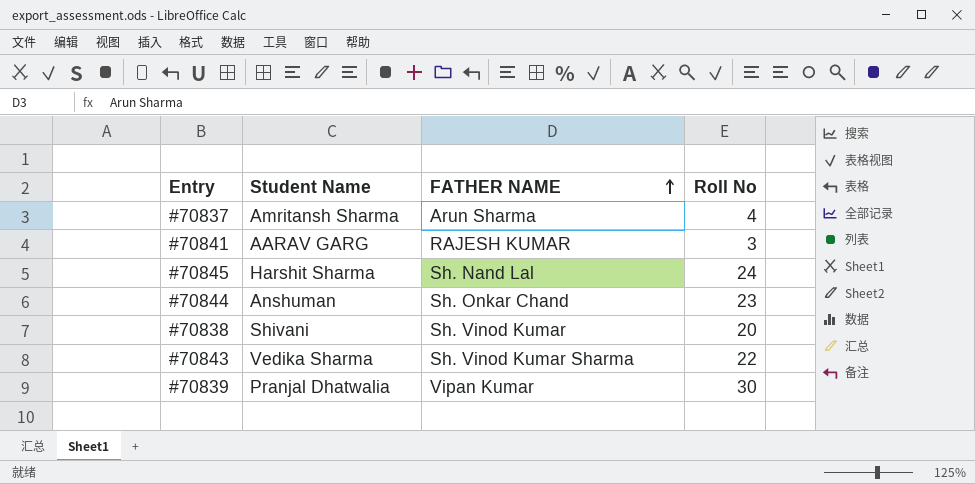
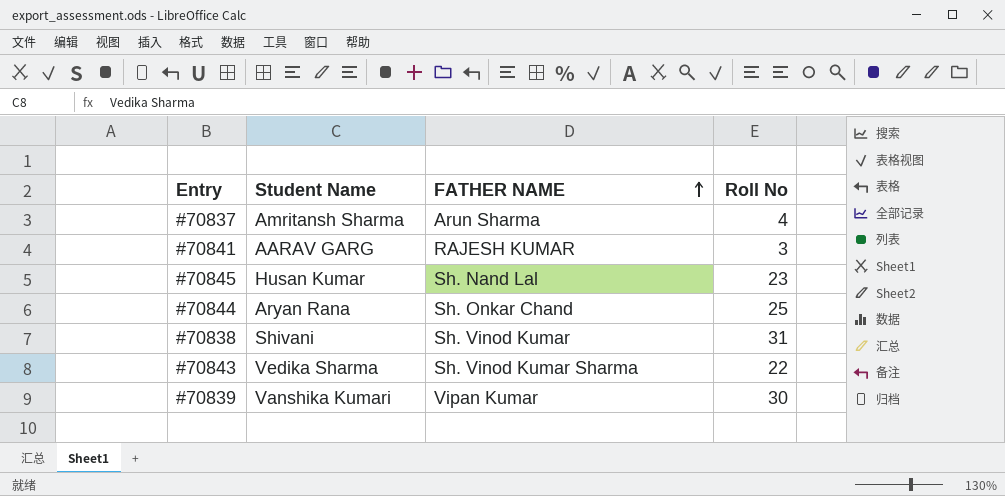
#70845 | Student Name: Harshit Sharma -> Husan Kumar
#70845 | Roll No: 24 -> 23
#70844 | Student Name: Anshuman -> Aryan Rana
#70844 | Roll No: 23 -> 25
#70838 | Roll No: 20 -> 31
#70839 | Student Name: Pranjal Dhatwalia -> Vanshika Kumari

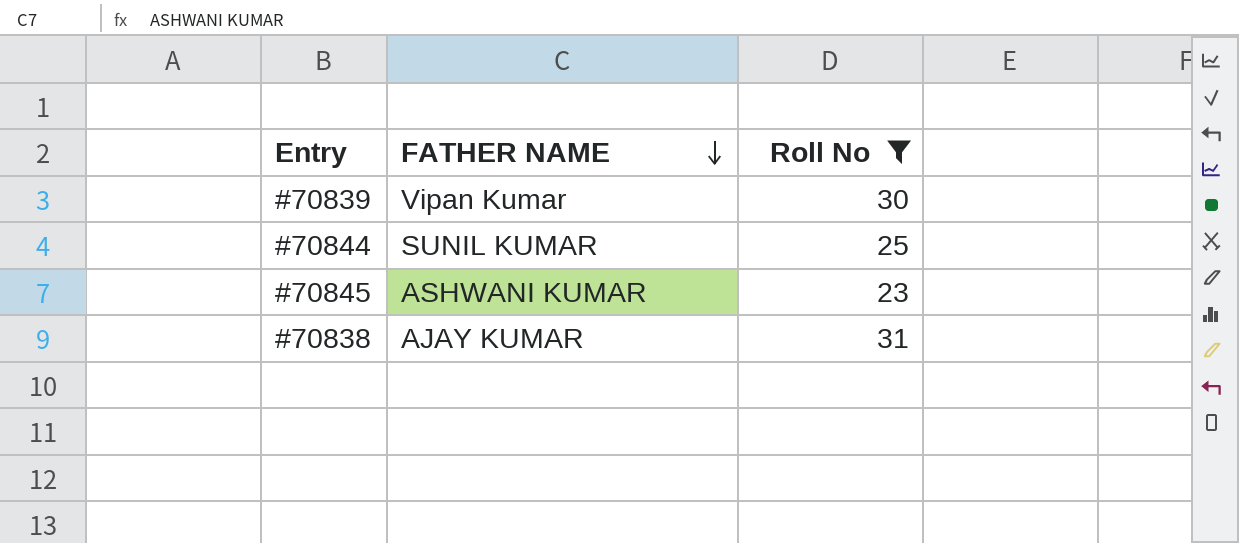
filter: none -> Roll No >= 23
row order: FATHER NAME ascending -> FATHER NAME descending
column Student Name | position: 2 -> none
#70844 | FATHER NAME: Sh. Onkar Chand -> SUNIL KUMAR
#70845 | FATHER NAME: Sh. Nand Lal -> ASHWANI KUMAR
#70838 | FATHER NAME: Sh. Vinod Kumar -> AJAY KUMAR

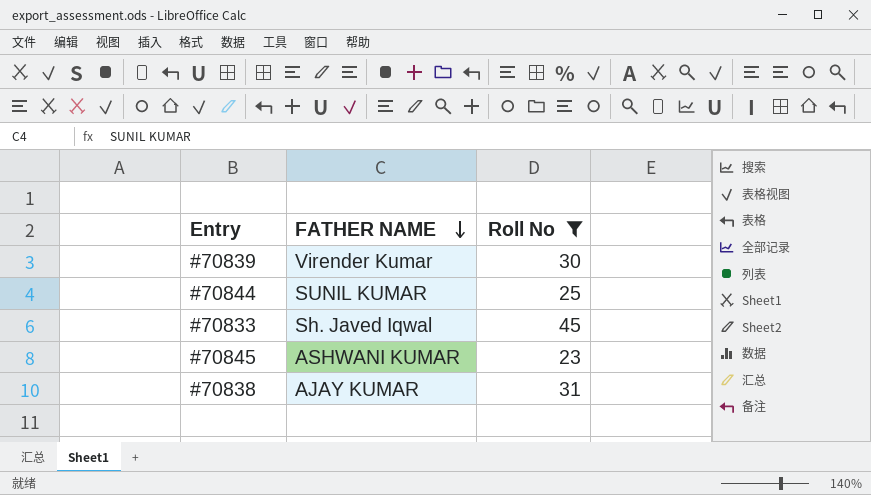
#70839 | FATHER NAME: Vipan Kumar -> Virender Kumar
row #70833: none -> Sh. Javed Iqwal | 45

